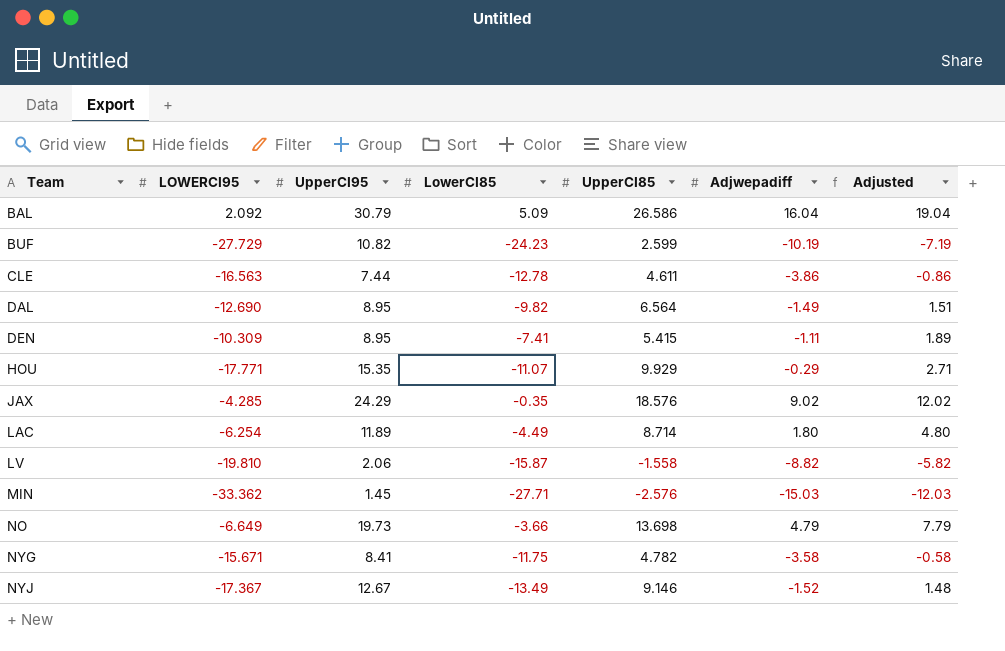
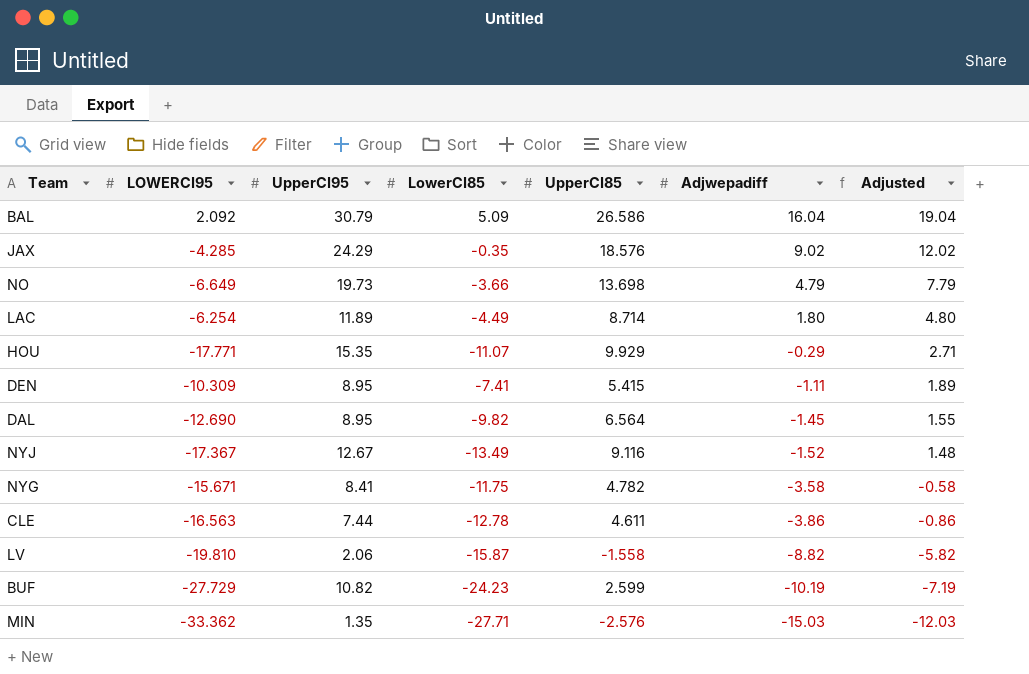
row order: Team ascending -> Adjwepadiff descending
DAL | Adjwepadiff: -1.49 -> -1.45
DAL | Adjusted: 1.51 -> 1.55
NYJ | UpperCI85: 9.146 -> 9.116
MIN | UpperCI95: 1.45 -> 1.35

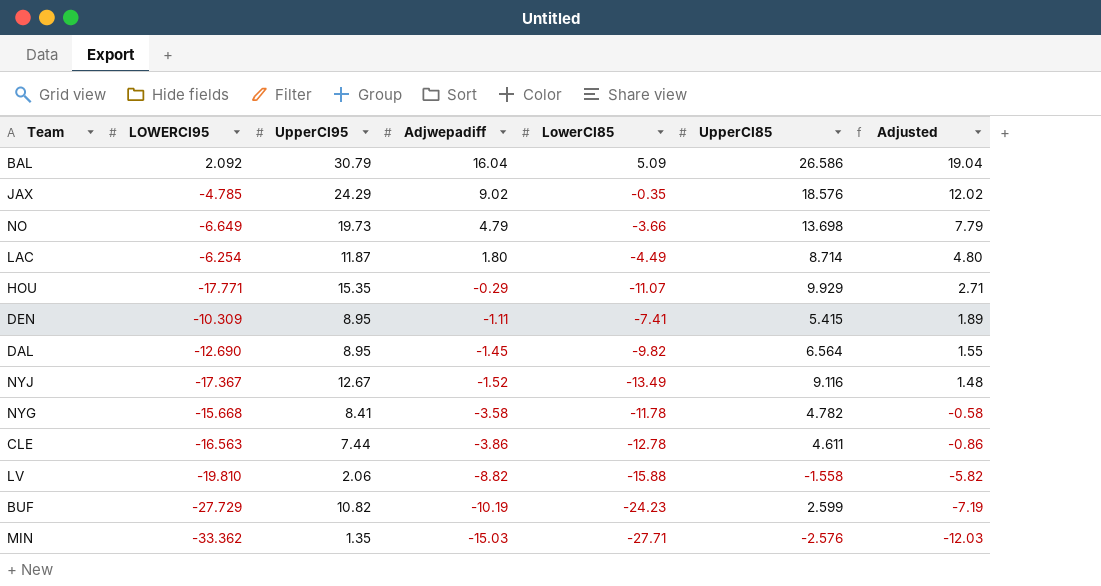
column Adjwepadiff | position: 6 -> 4
JAX | LOWERCI95: -4.285 -> -4.785
LAC | UpperCI95: 11.89 -> 11.87
NYG | LOWERCI95: -15.671 -> -15.668
NYG | LowerCI85: -11.75 -> -11.78
LV | LowerCI85: -15.87 -> -15.88

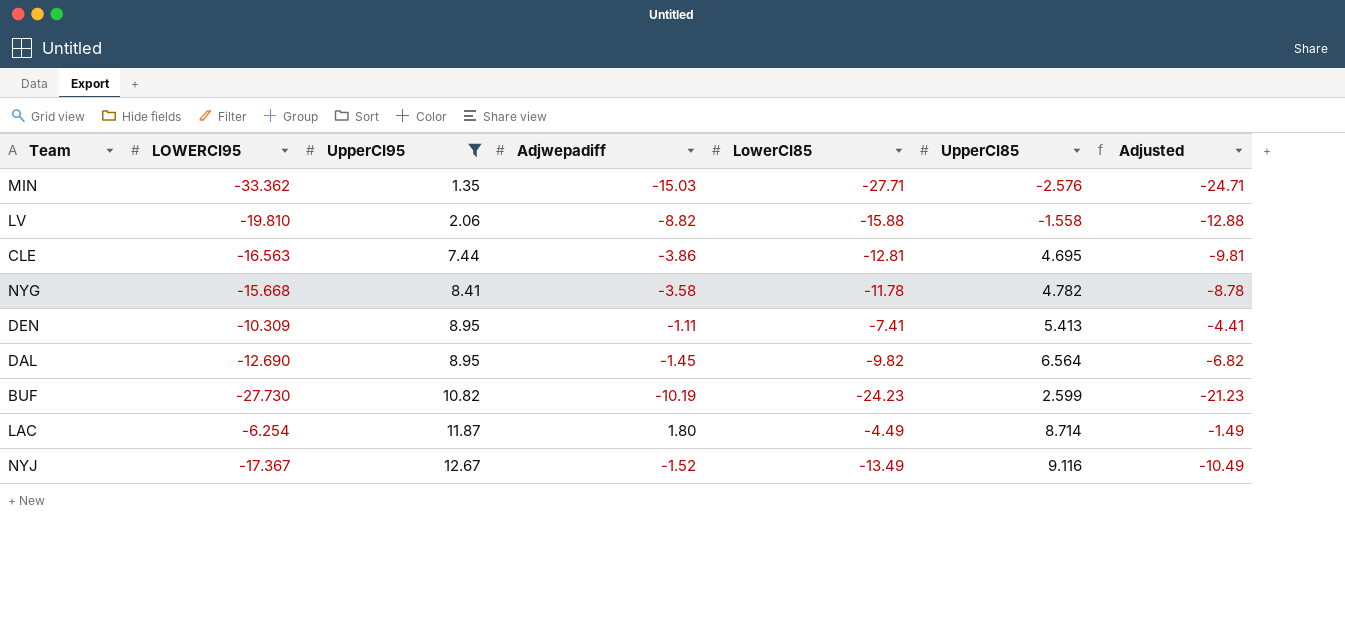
filter: none -> UpperCI95 <= 12.67
row order: Adjwepadiff descending -> UpperCI95 ascending
column Adjusted | formula: [Adjwepadiff] + 3 -> [LowerCI85] + 3
CLE | LowerCI85: -12.78 -> -12.81
CLE | UpperCI85: 4.611 -> 4.695
DEN | UpperCI85: 5.415 -> 5.413
BUF | LOWERCI95: -27.729 -> -27.730

